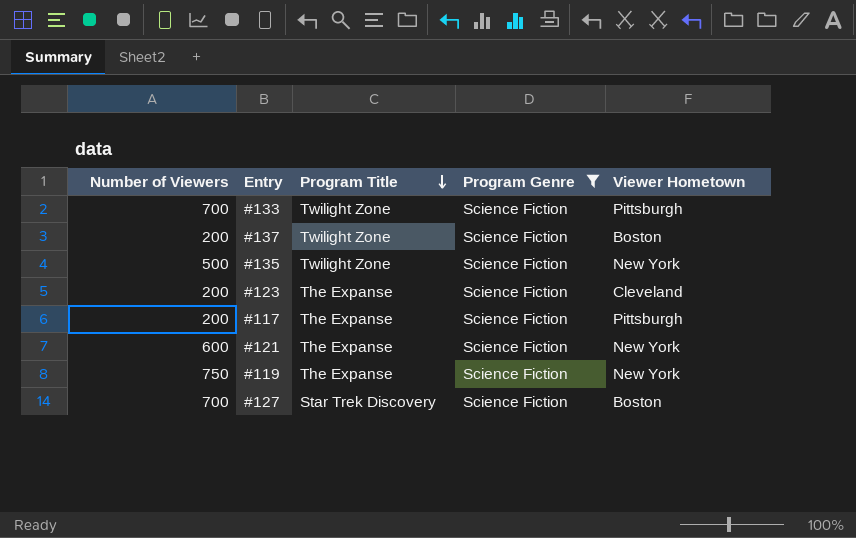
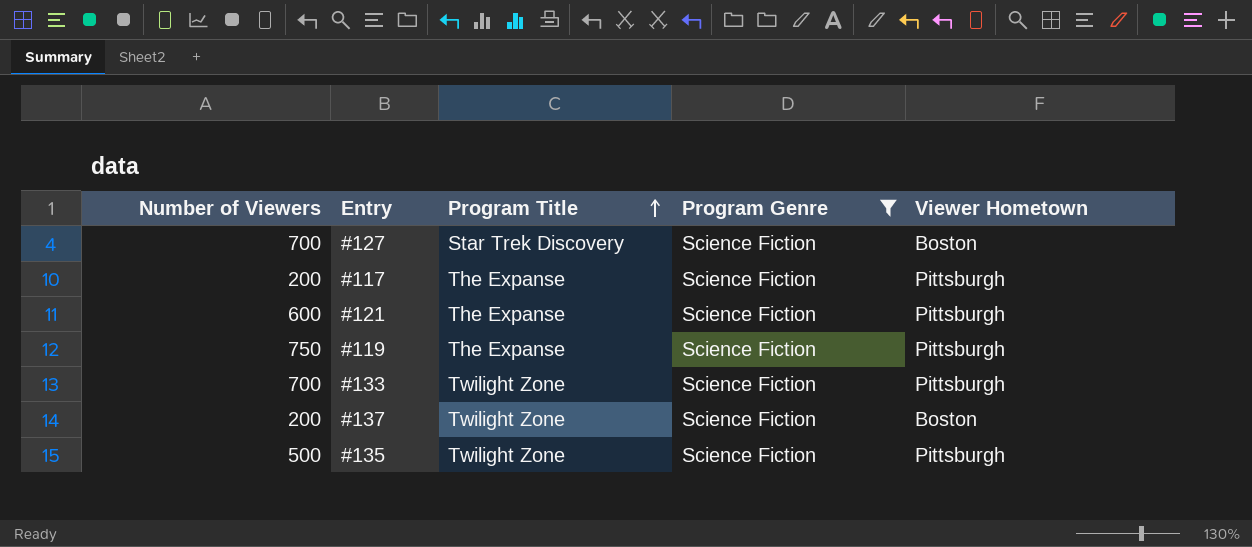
row order: Program Title descending -> Program Title ascending
row #123: 200 | The Expanse | Science Fiction | Cleveland -> none
#121 | Viewer Hometown: New York -> Pittsburgh
#119 | Viewer Hometown: New York -> Pittsburgh
#135 | Viewer Hometown: New York -> Pittsburgh

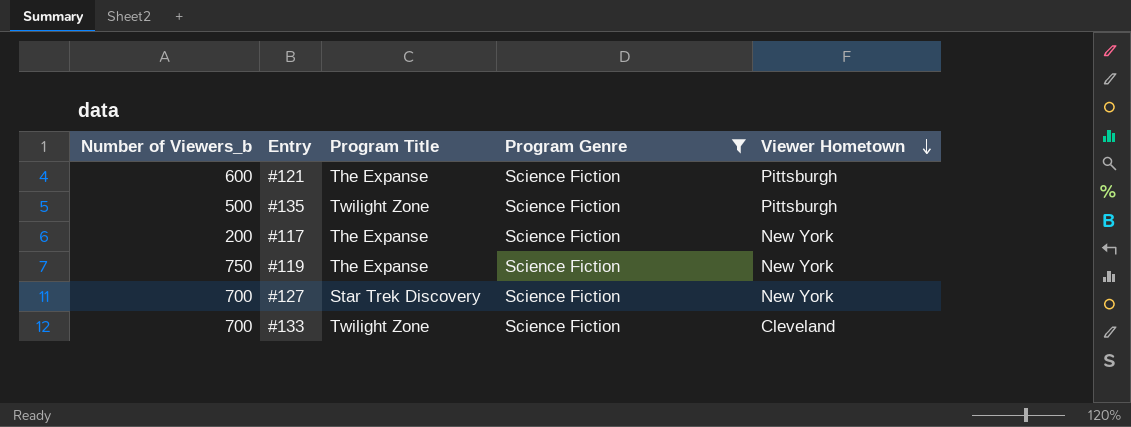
row order: Program Title ascending -> Viewer Hometown descending
column name: Number of Viewers -> Number of Viewers_b
row #137: 200 | Twilight Zone | Science Fiction | Boston -> none
#117 | Viewer Hometown: Pittsburgh -> New York
#119 | Viewer Hometown: Pittsburgh -> New York
#127 | Viewer Hometown: Boston -> New York
#133 | Viewer Hometown: Pittsburgh -> Cleveland

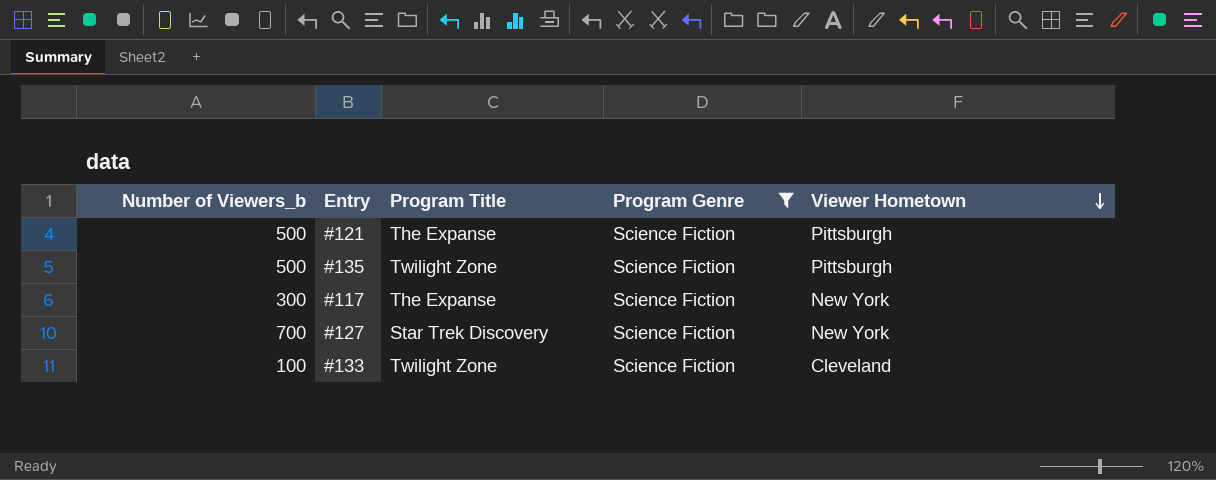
row #119: 750 | The Expanse | Science Fiction | New York -> none
#121 | Number of Viewers_b: 600 -> 500
#117 | Number of Viewers_b: 200 -> 300
#133 | Number of Viewers_b: 700 -> 100

